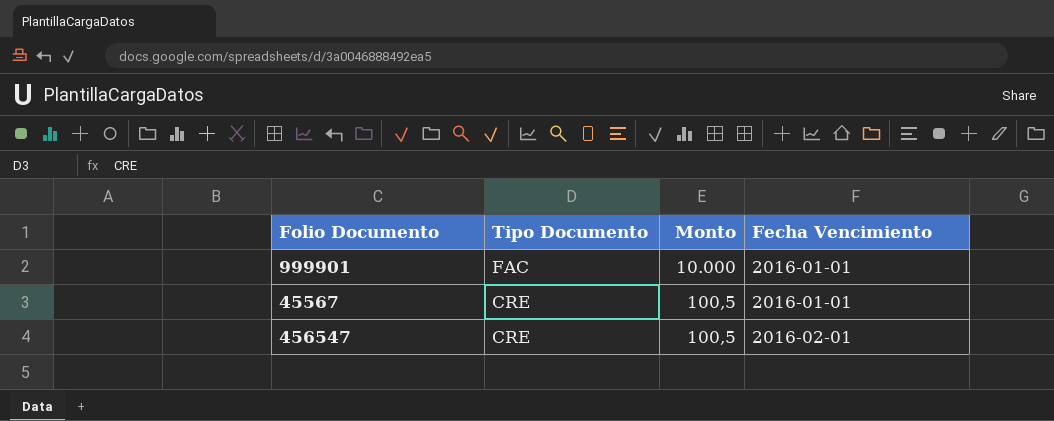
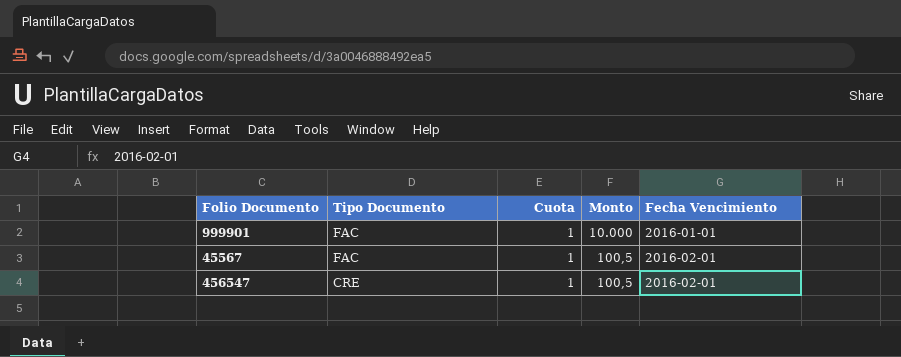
column Cuota | position: none -> 3
45567 | Tipo Documento: CRE -> FAC
45567 | Fecha Vencimiento: 2016-01-01 -> 2016-02-01

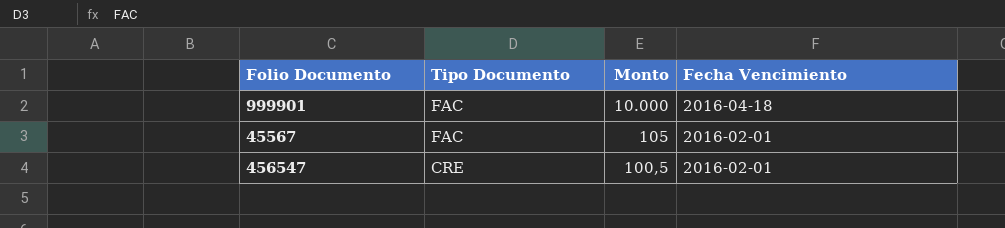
column Cuota | position: 3 -> none
999901 | Fecha Vencimiento: 2016-01-01 -> 2016-04-18
45567 | Monto: 100,5 -> 105

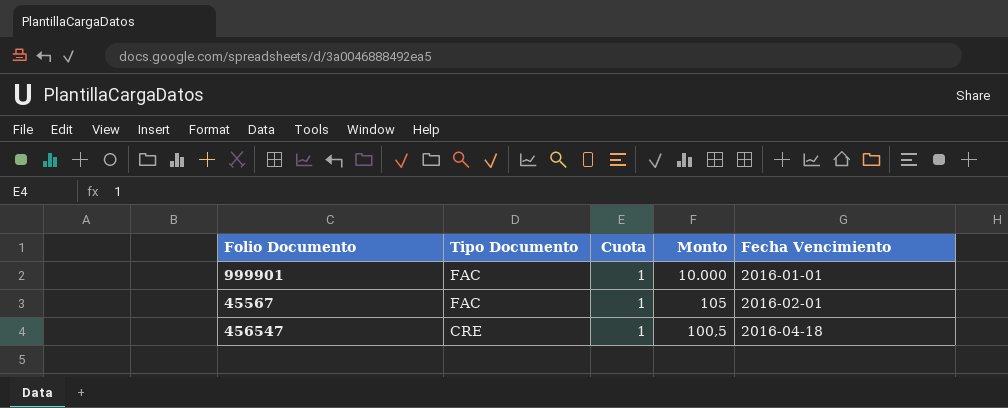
column Cuota | position: none -> 3
999901 | Fecha Vencimiento: 2016-04-18 -> 2016-01-01
456547 | Fecha Vencimiento: 2016-02-01 -> 2016-04-18

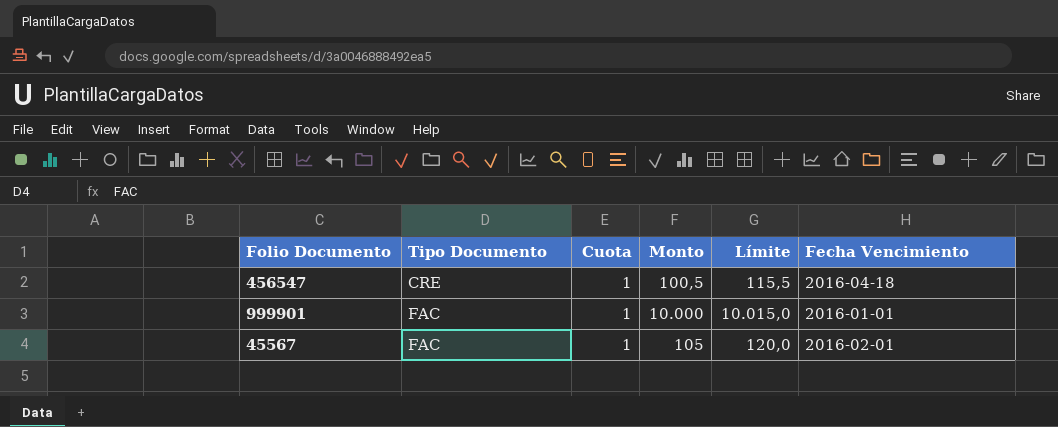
row order: Tipo Documento descending -> Tipo Documento ascending
column Límite | formula: none -> [Monto] + 15

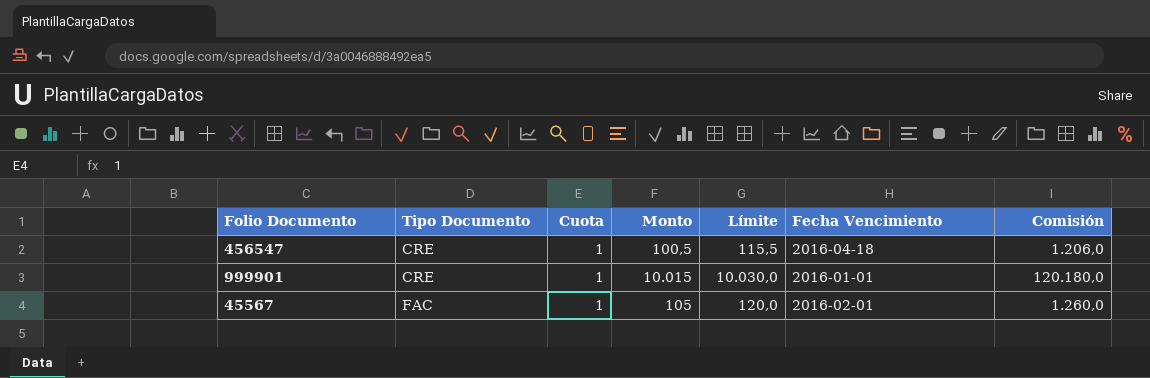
column Comisión | formula: none -> [Monto] * 12
999901 | Tipo Documento: FAC -> CRE
999901 | Monto: 10.000 -> 10.015
999901 | Límite: 10.015,0 -> 10.030,0

